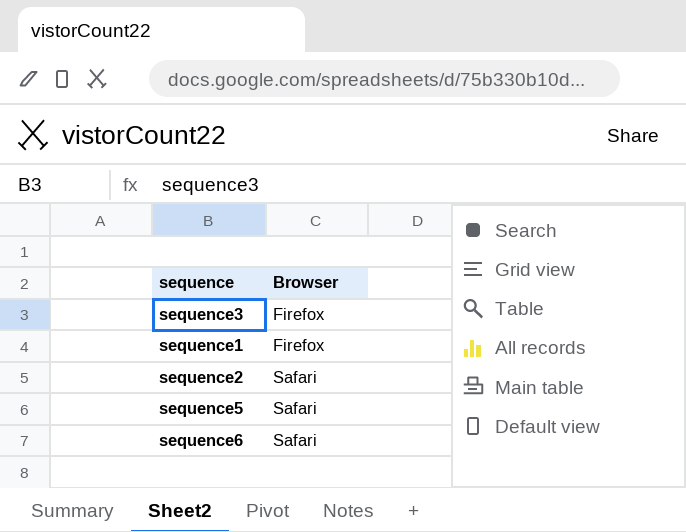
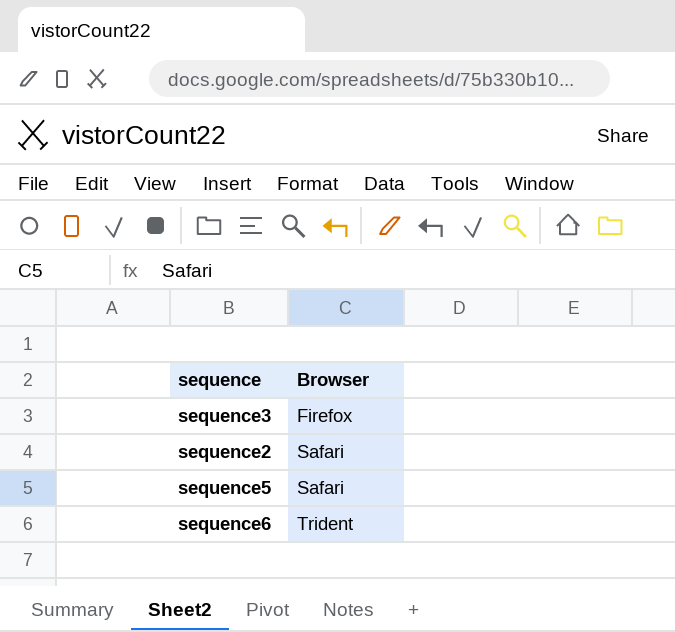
row sequence1: Firefox -> none
sequence6 | Browser: Safari -> Trident

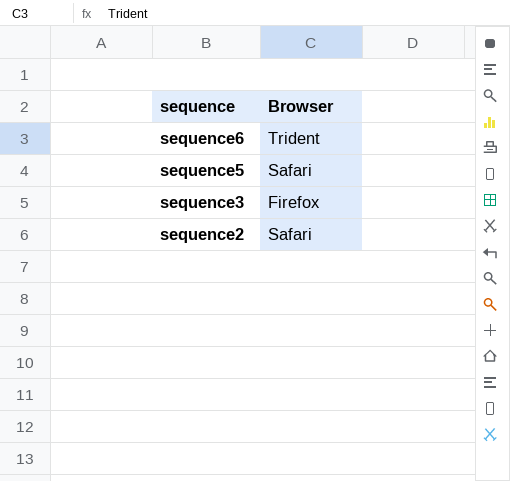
row order: Browser ascending -> sequence descending

